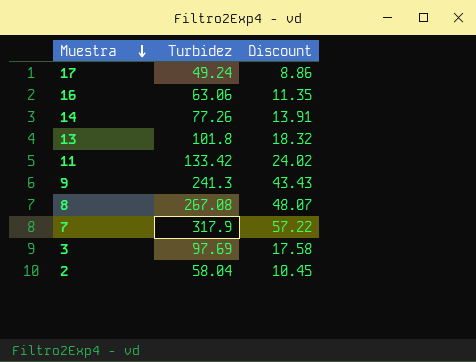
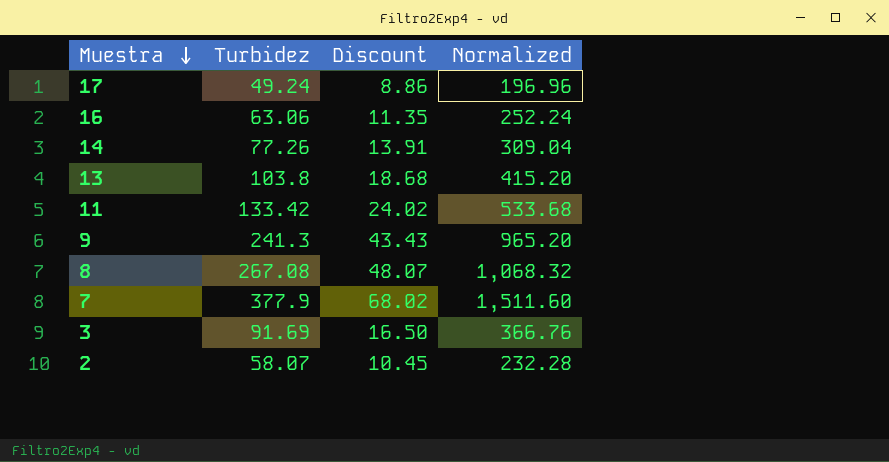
column Normalized | formula: none -> [Turbidez] * 4
13 | Turbidez: 101.8 -> 103.8
13 | Discount: 18.32 -> 18.68
7 | Turbidez: 317.9 -> 377.9
7 | Discount: 57.22 -> 68.02
3 | Turbidez: 97.69 -> 91.69
3 | Discount: 17.58 -> 16.50
2 | Turbidez: 58.04 -> 58.07

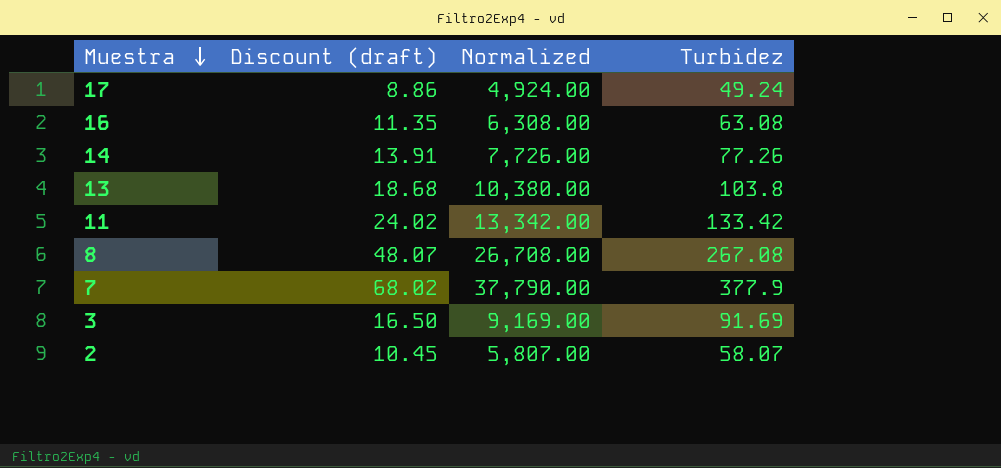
column name: Discount -> Discount (draft)
column Normalized | formula: [Turbidez] * 4 -> [Turbidez] * 100
column Turbidez | position: 2 -> 4
row 9: 241.3 | 43.43 | 965.20 -> none
16 | Turbidez: 63.06 -> 63.08

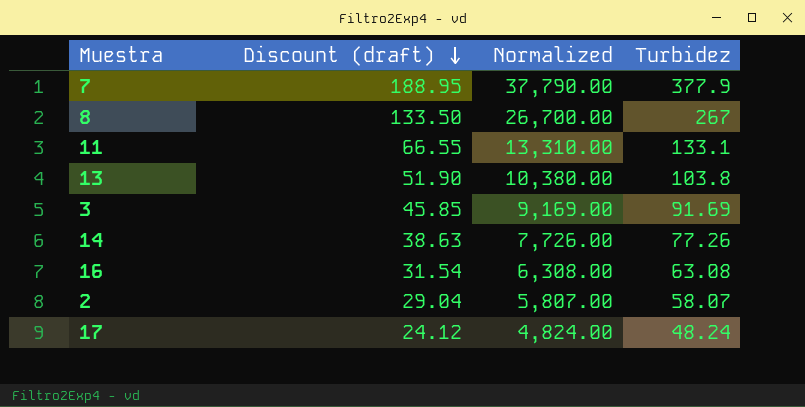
row order: Muestra descending -> Discount (draft) descending
column Discount (draft) | formula: [Turbidez] * 0.18 -> [Turbidez] * 0.5
8 | Normalized: 26,708.00 -> 26,700.00
8 | Turbidez: 267.08 -> 267
11 | Normalized: 13,342.00 -> 13,310.00
11 | Turbidez: 133.42 -> 133.1
17 | Normalized: 4,924.00 -> 4,824.00
17 | Turbidez: 49.24 -> 48.24

